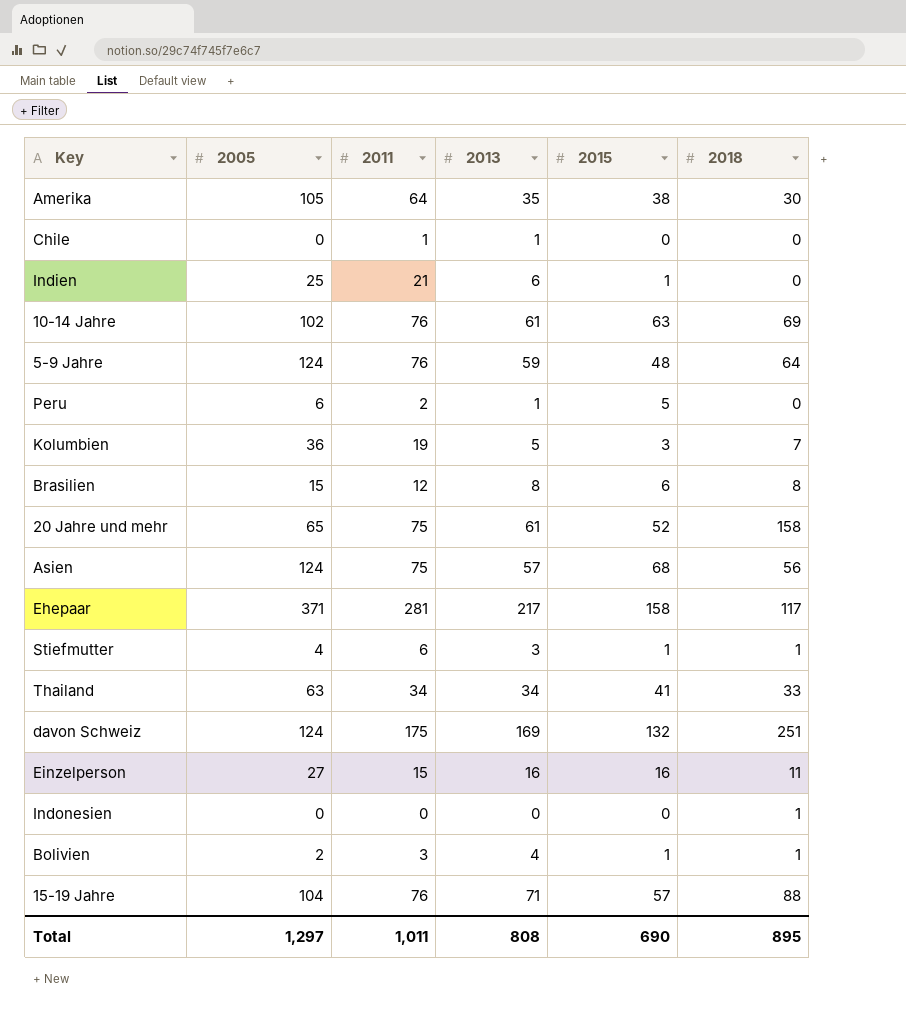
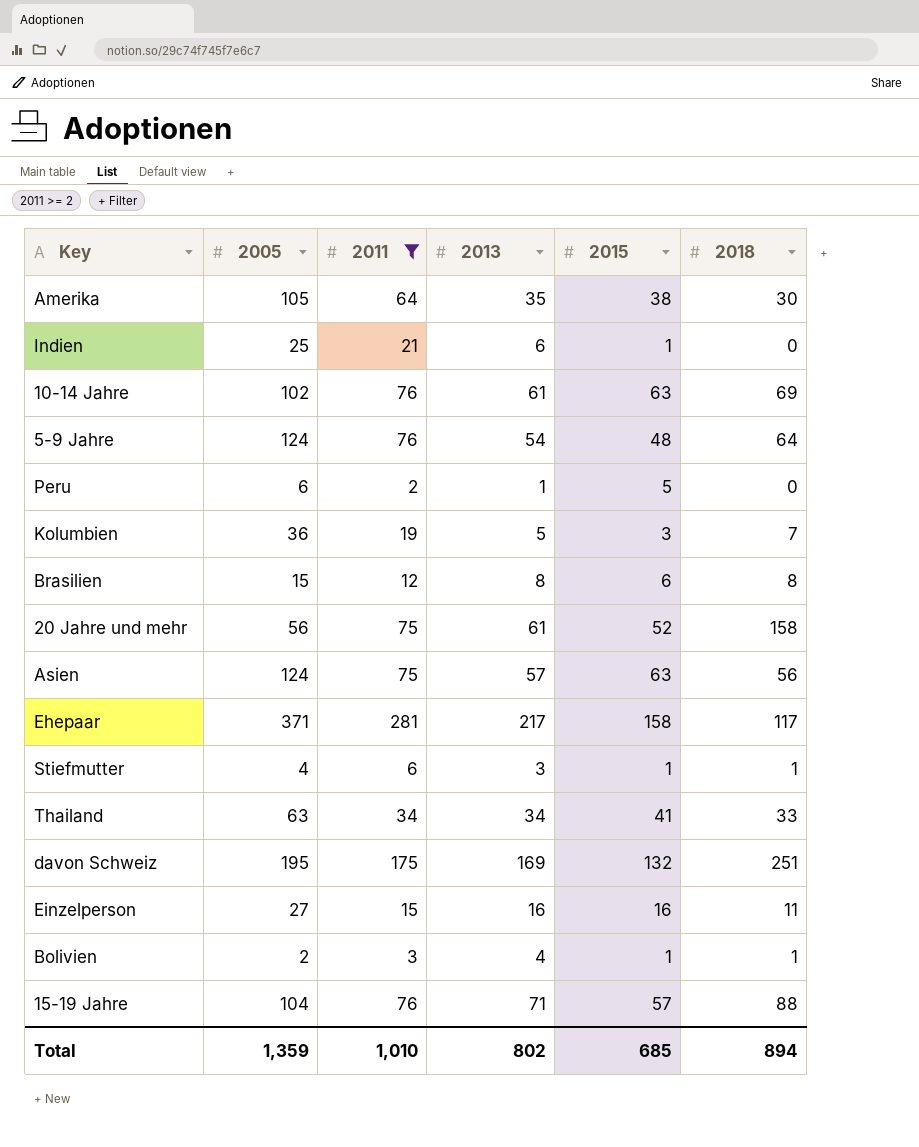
filter: none -> 2011 >= 2
5-9 Jahre | 2013: 59 -> 54
20 Jahre und mehr | 2005: 65 -> 56
Asien | 2015: 68 -> 63
davon Schweiz | 2005: 124 -> 195
Total | 2005: 1,297 -> 1,359
Total | 2011: 1,011 -> 1,010
Total | 2013: 808 -> 802
Total | 2015: 690 -> 685
Total | 2018: 895 -> 894

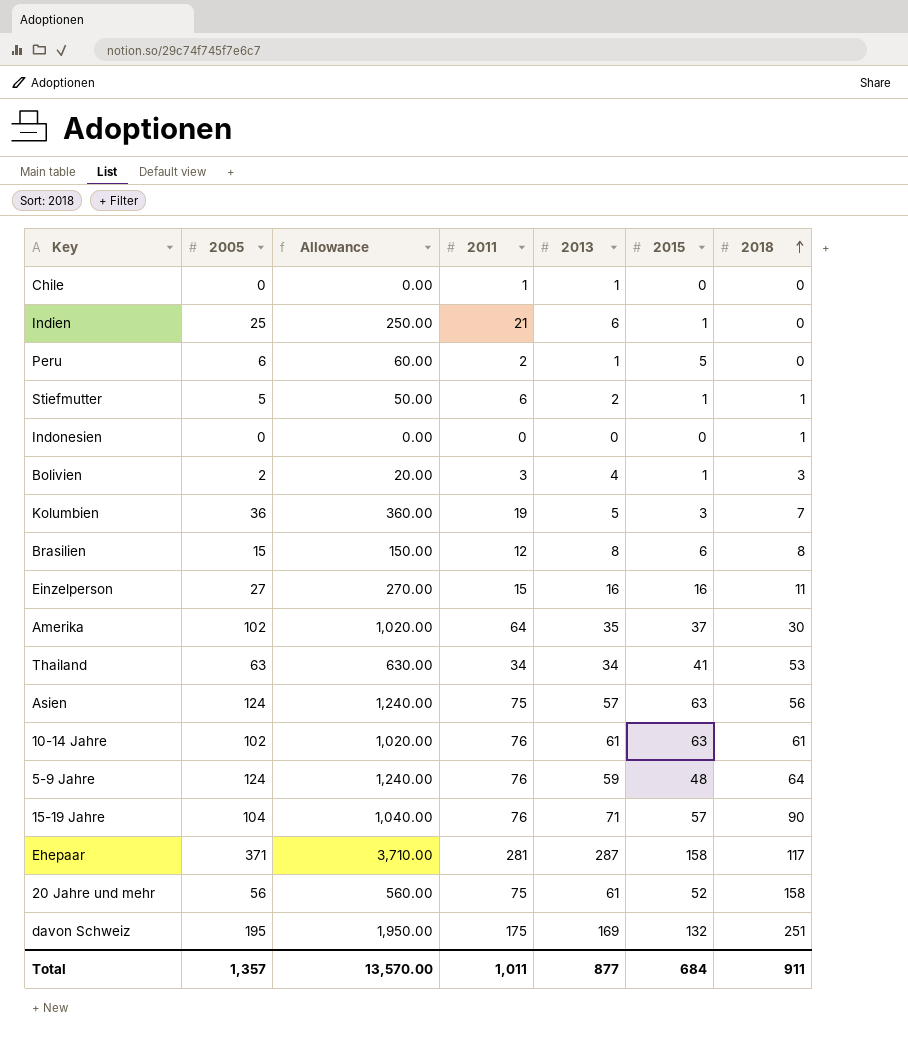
filter: 2011 >= 2 -> none
row order: none -> 2018 ascending
column Allowance | formula: none -> [2005] * 10
Stiefmutter | 2005: 4 -> 5
Stiefmutter | 2013: 3 -> 2
Bolivien | 2018: 1 -> 3
Amerika | 2005: 105 -> 102
Amerika | 2015: 38 -> 37
Thailand | 2018: 33 -> 53
10-14 Jahre | 2018: 69 -> 61
5-9 Jahre | 2013: 54 -> 59
15-19 Jahre | 2018: 88 -> 90
Ehepaar | 2013: 217 -> 287
Total | 2005: 1,359 -> 1,357
Total | 2011: 1,010 -> 1,011
Total | 2013: 802 -> 877
Total | 2015: 685 -> 684
Total | 2018: 894 -> 911

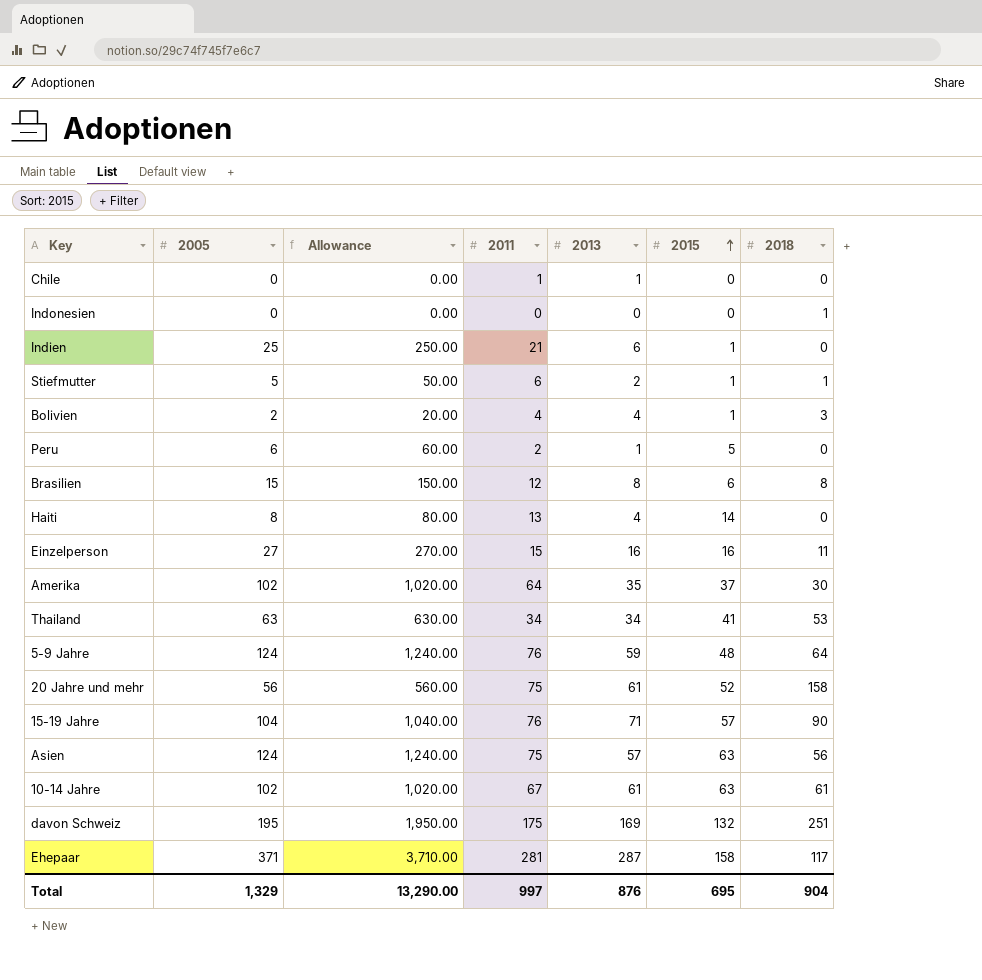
row order: 2018 ascending -> 2015 ascending
row Kolumbien: 36 | 360.00 | 19 | 5 | 3 | 7 -> none
Bolivien | 2011: 3 -> 4
row Haiti: none -> 8 | 80.00 | 13 | 4 | 14 | 0
10-14 Jahre | 2011: 76 -> 67
Total | 2005: 1,357 -> 1,329
Total | Allowance: 13,570.00 -> 13,290.00
Total | 2011: 1,011 -> 997
Total | 2013: 877 -> 876
Total | 2015: 684 -> 695
Total | 2018: 911 -> 904

